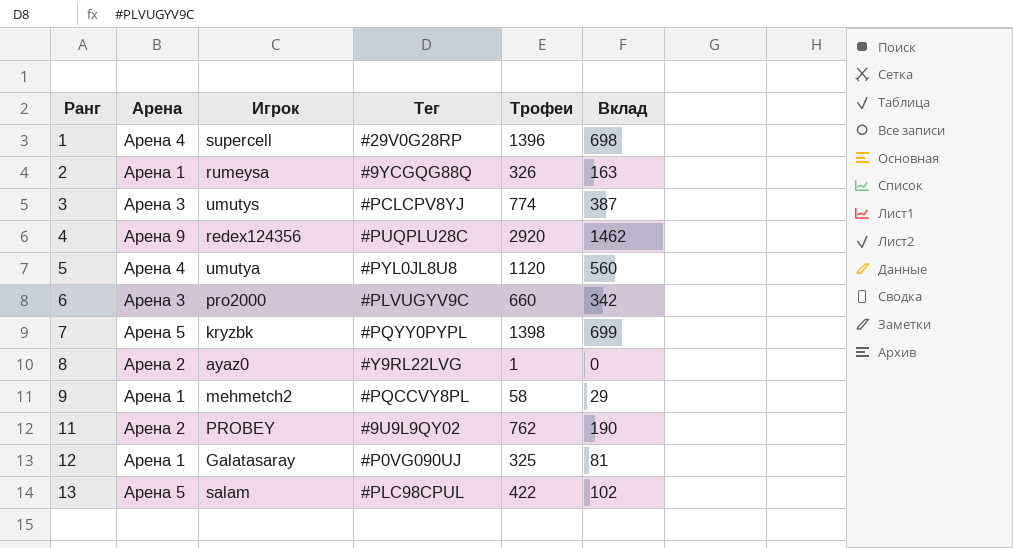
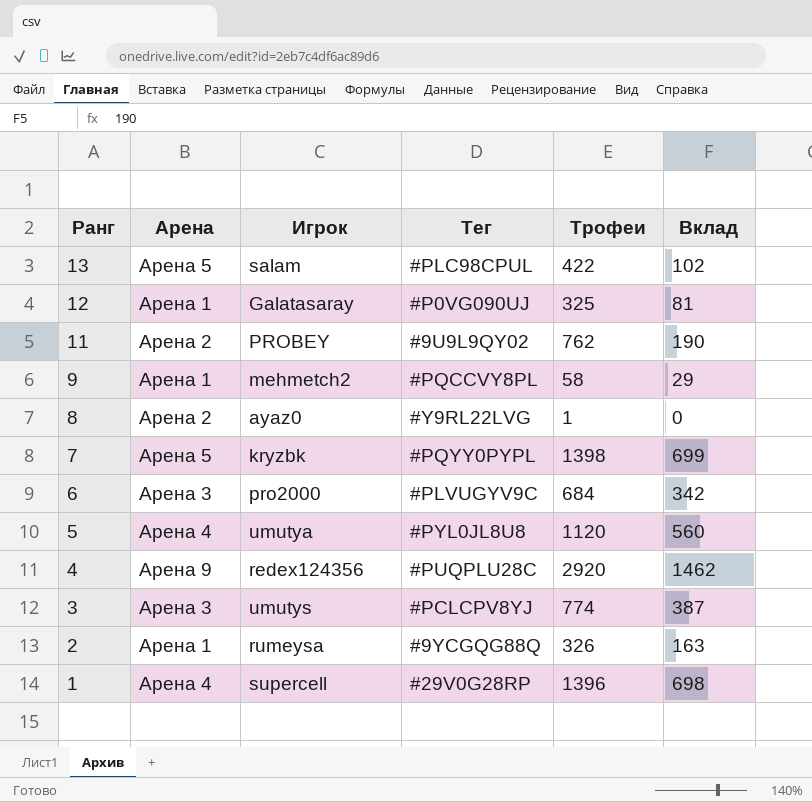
row order: Ранг ascending -> Ранг descending
6 | Трофеи: 660 -> 684

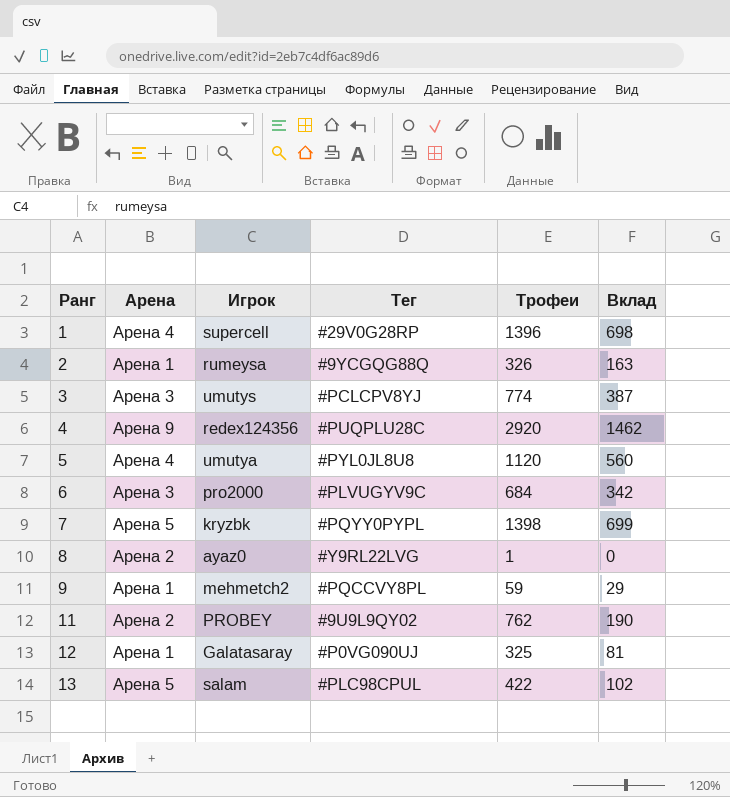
row order: Ранг descending -> Ранг ascending
9 | Трофеи: 58 -> 59

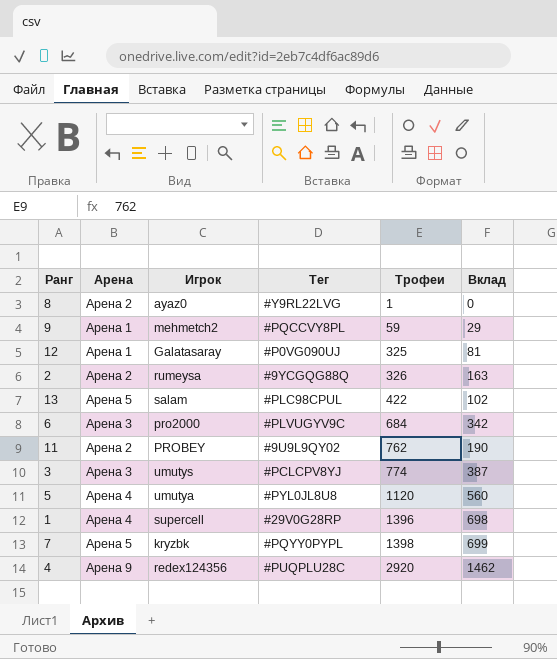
row order: Ранг ascending -> Трофеи ascending
2 | Арена: Арена 1 -> Арена 2

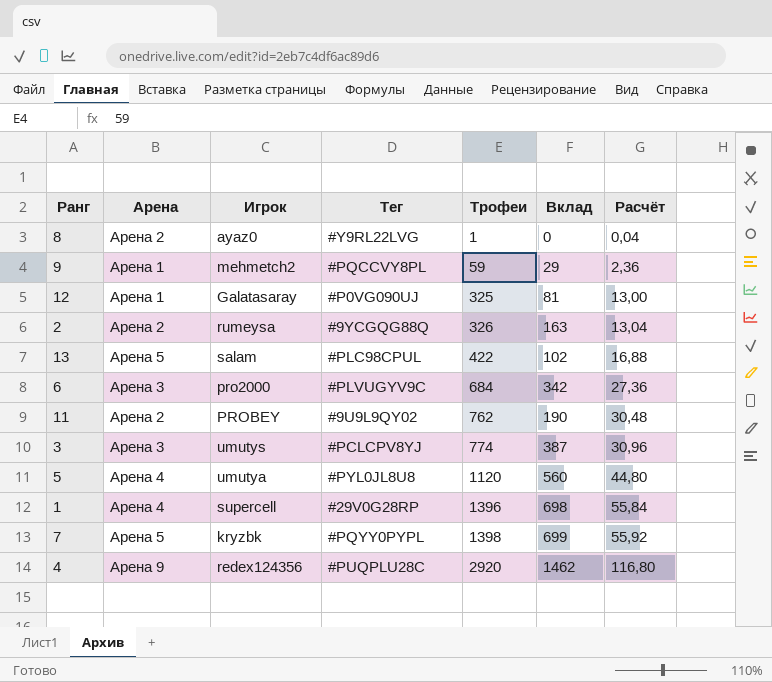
column Расчёт | formula: none -> [Трофеи] * 0,04

